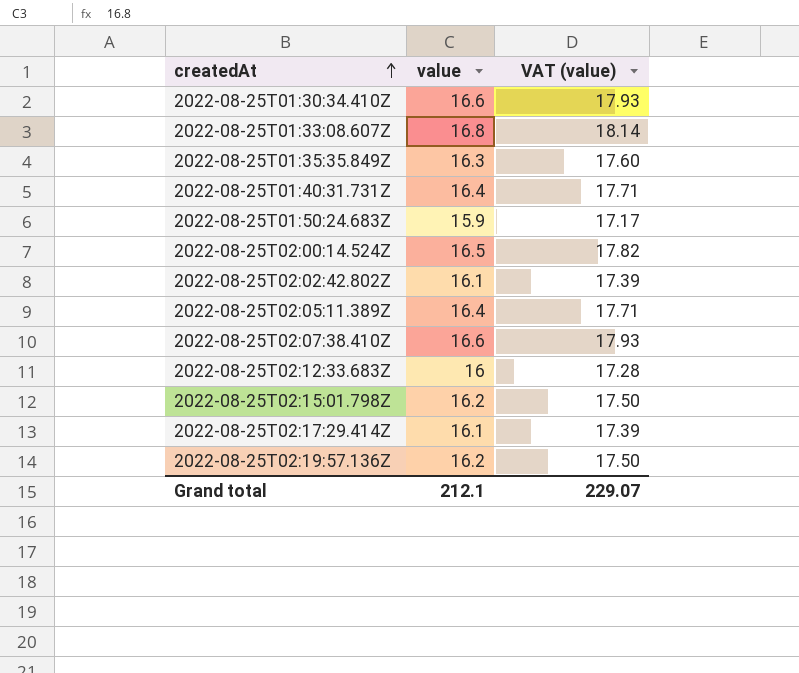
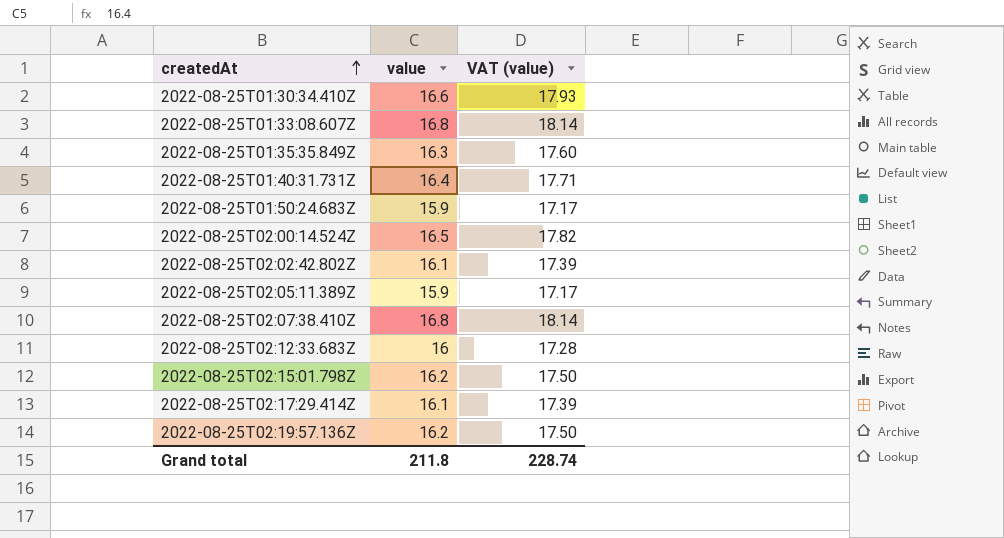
2022-08-25T02:05:11.389Z | value: 16.4 -> 15.9
2022-08-25T02:05:11.389Z | VAT (value): 17.71 -> 17.17
2022-08-25T02:07:38.410Z | value: 16.6 -> 16.8
2022-08-25T02:07:38.410Z | VAT (value): 17.93 -> 18.14
Grand total | value: 212.1 -> 211.8
Grand total | VAT (value): 229.07 -> 228.74

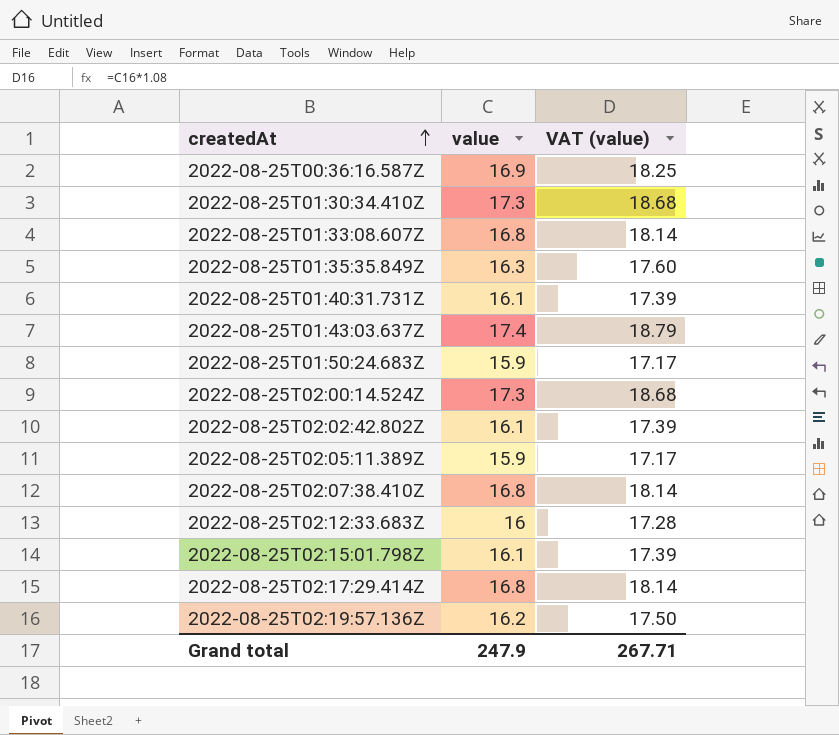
row 2022-08-25T00:36:16.587Z: none -> 16.9 | 18.25
2022-08-25T01:30:34.410Z | value: 16.6 -> 17.3
2022-08-25T01:30:34.410Z | VAT (value): 17.93 -> 18.68
2022-08-25T01:40:31.731Z | value: 16.4 -> 16.1
2022-08-25T01:40:31.731Z | VAT (value): 17.71 -> 17.39
row 2022-08-25T01:43:03.637Z: none -> 17.4 | 18.79
2022-08-25T02:00:14.524Z | value: 16.5 -> 17.3
2022-08-25T02:00:14.524Z | VAT (value): 17.82 -> 18.68
2022-08-25T02:15:01.798Z | value: 16.2 -> 16.1
2022-08-25T02:15:01.798Z | VAT (value): 17.50 -> 17.39
2022-08-25T02:17:29.414Z | value: 16.1 -> 16.8
2022-08-25T02:17:29.414Z | VAT (value): 17.39 -> 18.14
Grand total | value: 211.8 -> 247.9
Grand total | VAT (value): 228.74 -> 267.71

